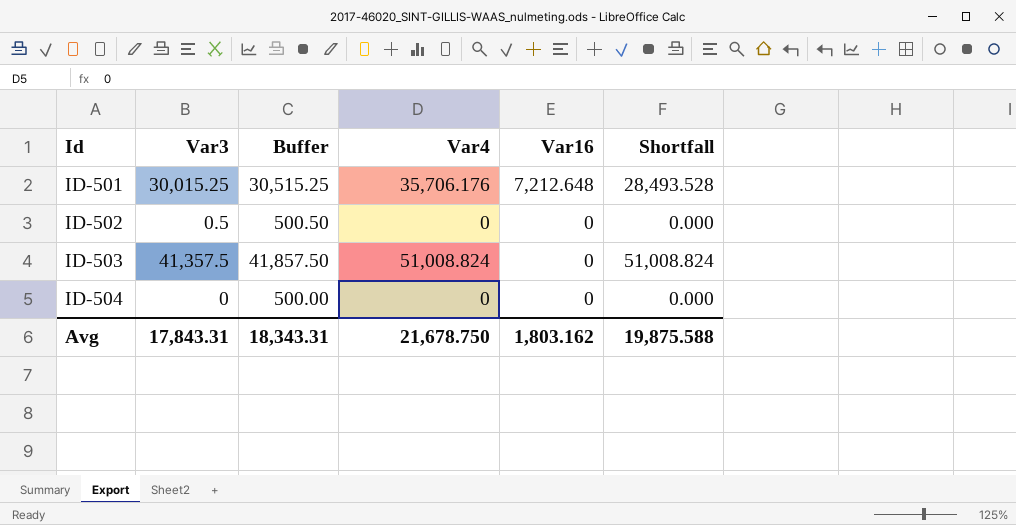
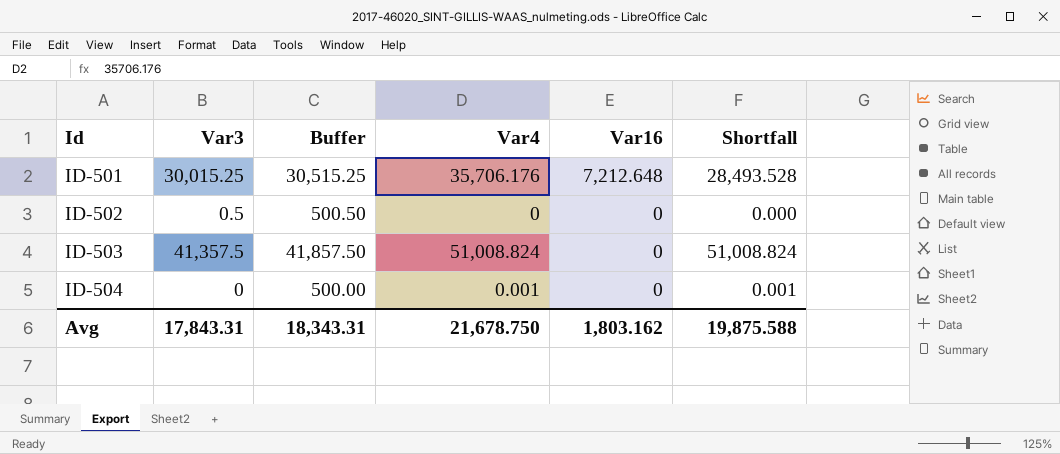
ID-504 | Var4: 0 -> 0.001
ID-504 | Shortfall: 0.000 -> 0.001

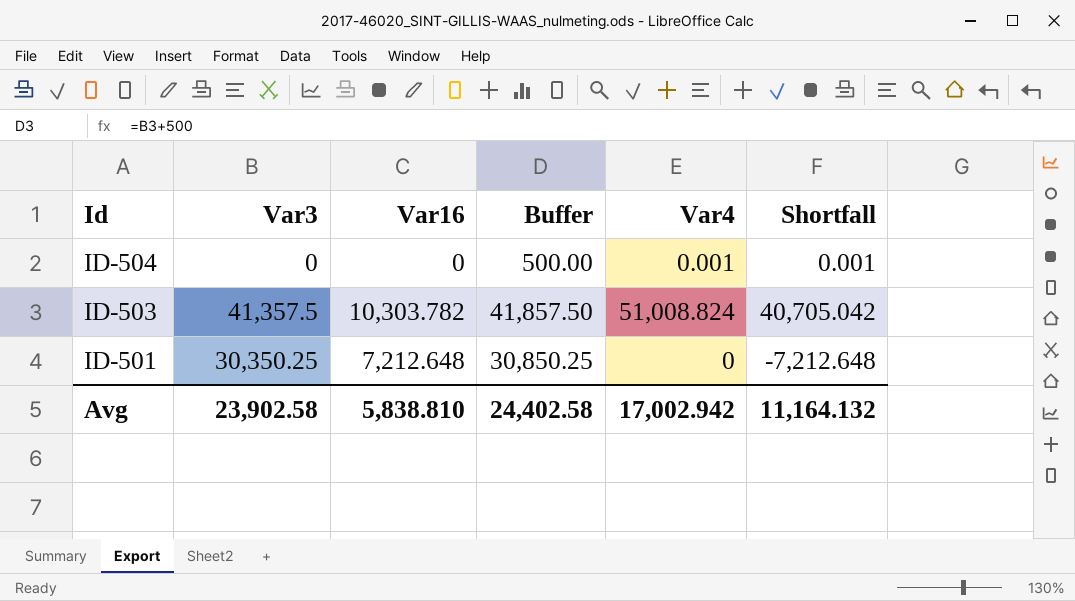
row order: Id ascending -> Id descending
column Var16 | position: 5 -> 3
row ID-502: 0.5 | 500.50 | 0 | 0 | 0.000 -> none
ID-503 | Var16: 0 -> 10,303.782
ID-503 | Shortfall: 51,008.824 -> 40,705.042
ID-501 | Var3: 30,015.25 -> 30,350.25
ID-501 | Buffer: 30,515.25 -> 30,850.25
ID-501 | Var4: 35,706.176 -> 0
ID-501 | Shortfall: 28,493.528 -> -7,212.648
Avg | Var3: 17,843.31 -> 23,902.58
Avg | Var16: 1,803.162 -> 5,838.810
Avg | Buffer: 18,343.31 -> 24,402.58
Avg | Var4: 21,678.750 -> 17,002.942
Avg | Shortfall: 19,875.588 -> 11,164.132

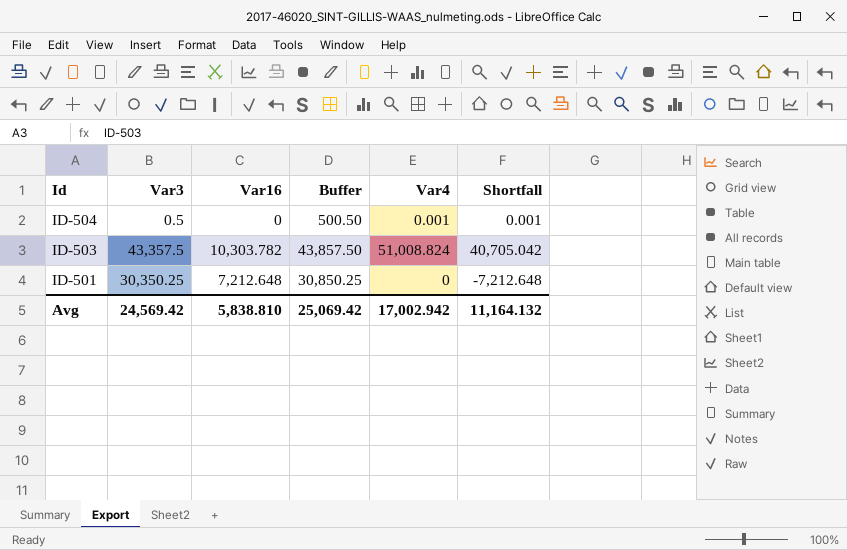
ID-504 | Var3: 0 -> 0.5
ID-504 | Buffer: 500.00 -> 500.50
ID-503 | Var3: 41,357.5 -> 43,357.5
ID-503 | Buffer: 41,857.50 -> 43,857.50
Avg | Var3: 23,902.58 -> 24,569.42
Avg | Buffer: 24,402.58 -> 25,069.42

